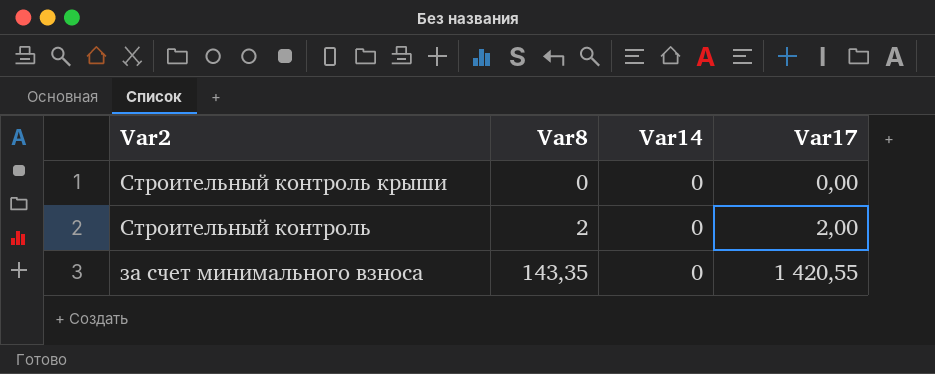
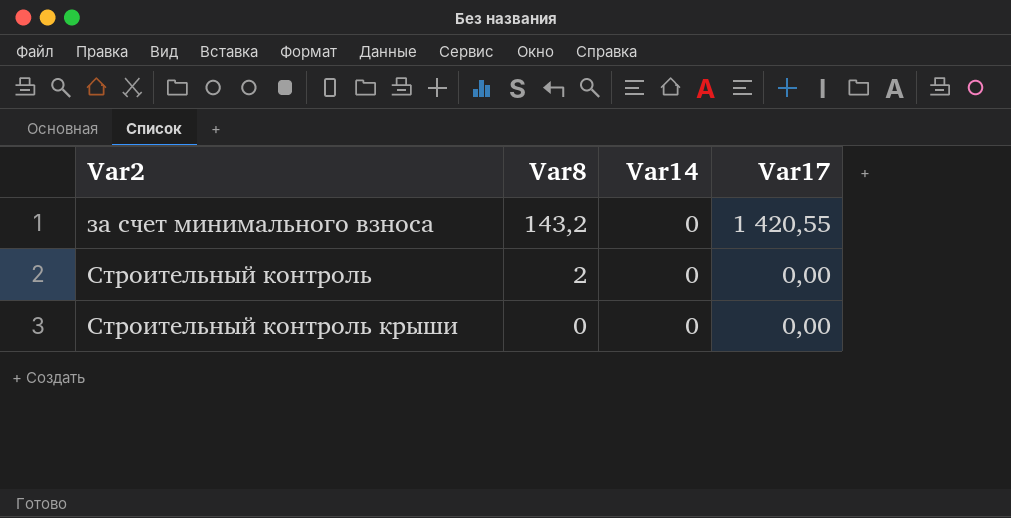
row order: Var2 descending -> Var2 ascending
за счет минимального взноса | Var8: 143,35 -> 143,2
Строительный контроль | Var17: 2,00 -> 0,00

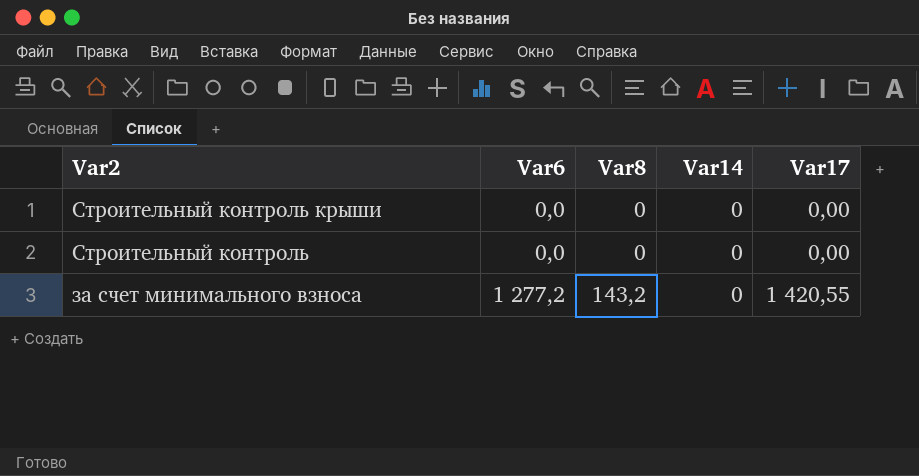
row order: Var2 ascending -> Var2 descending
column Var6 | position: none -> 2
Строительный контроль | Var8: 2 -> 0

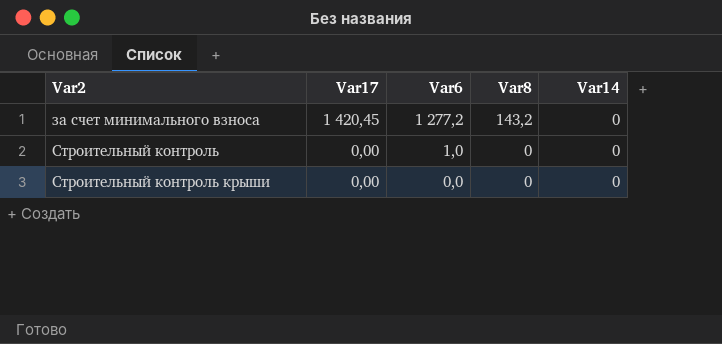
row order: Var2 descending -> Var2 ascending
column Var17 | position: 5 -> 2
за счет минимального взноса | Var17: 1 420,55 -> 1 420,45
Строительный контроль | Var6: 0,0 -> 1,0

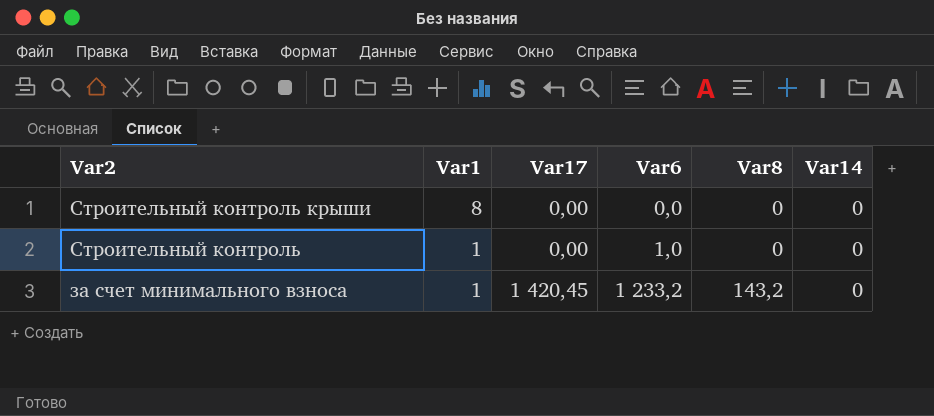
row order: Var2 ascending -> Var2 descending
column Var1 | position: none -> 2
за счет минимального взноса | Var6: 1 277,2 -> 1 233,2

